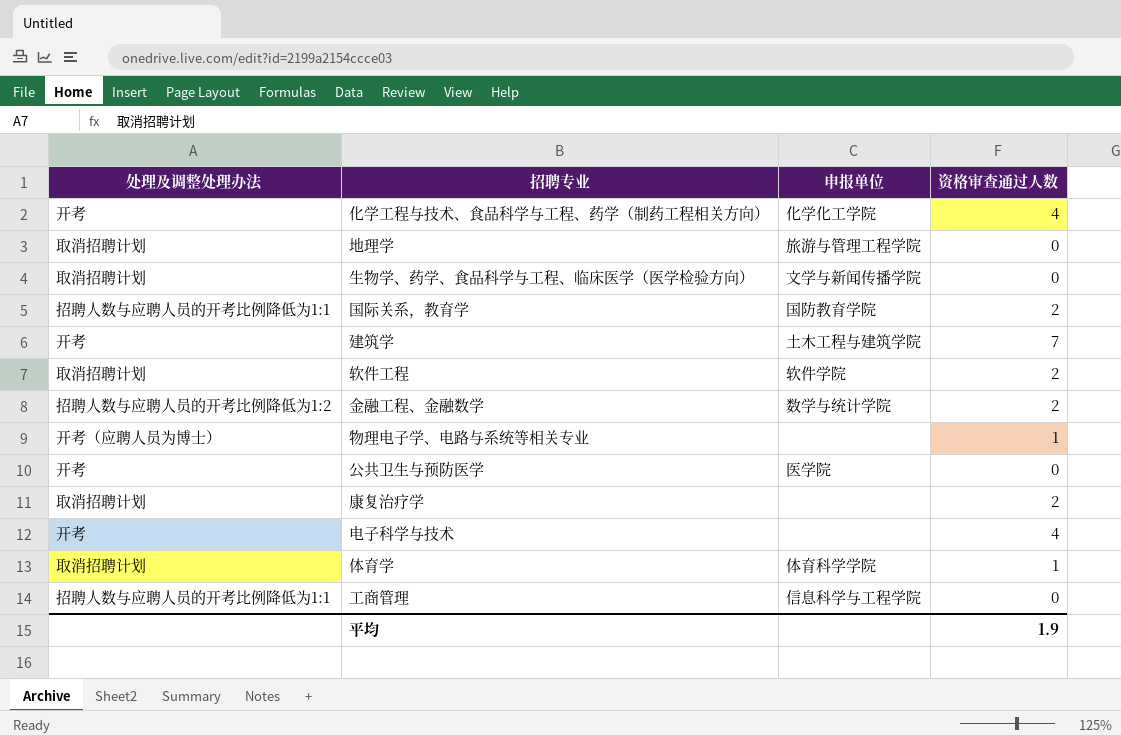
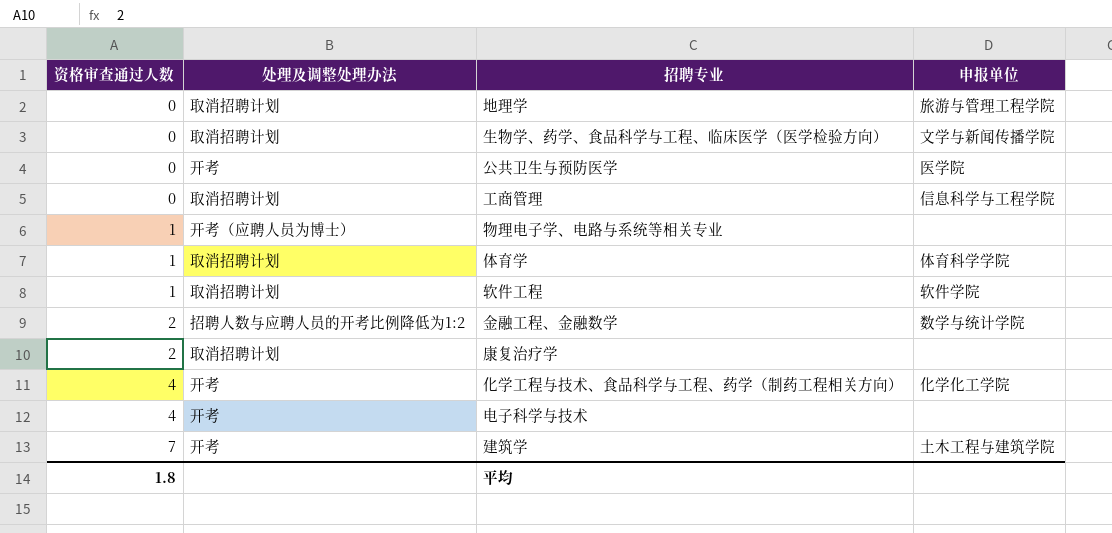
row order: none -> 资格审查通过人数 ascending
column 资格审查通过人数 | position: 4 -> 1
row 国际关系，教育学: 招聘人数与应聘人员的开考比例降低为1:1 | 国防教育学院 | 2 -> none
工商管理 | 处理及调整处理办法: 招聘人数与应聘人员的开考比例降低为1:1 -> 取消招聘计划
软件工程 | 资格审查通过人数: 2 -> 1
平均 | 资格审查通过人数: 1.9 -> 1.8

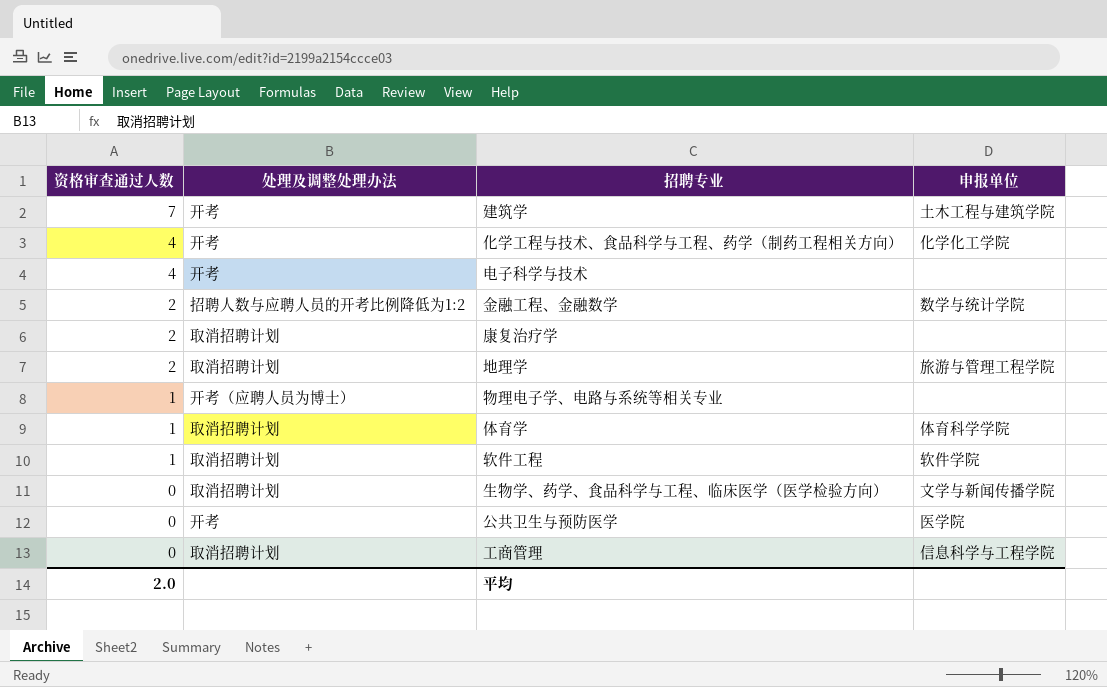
row order: 资格审查通过人数 ascending -> 资格审查通过人数 descending
地理学 | 资格审查通过人数: 0 -> 2
平均 | 资格审查通过人数: 1.8 -> 2.0

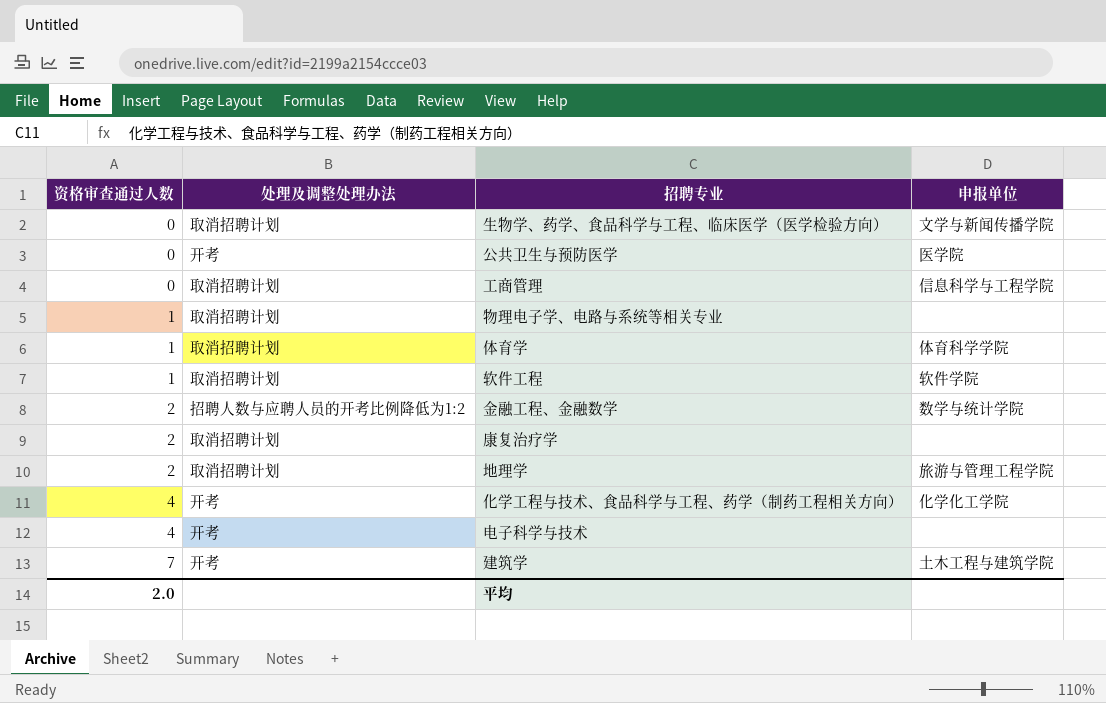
row order: 资格审查通过人数 descending -> 资格审查通过人数 ascending
物理电子学、电路与系统等相关专业 | 处理及调整处理办法: 开考（应聘人员为博士） -> 取消招聘计划

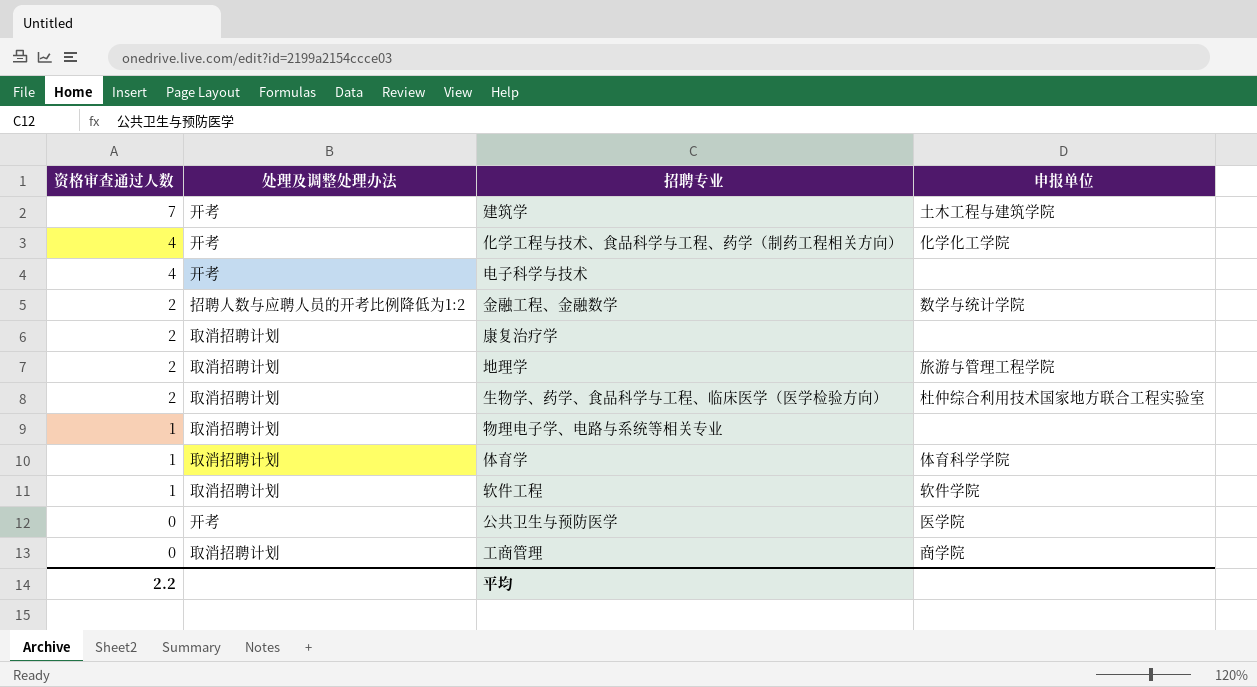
row order: 资格审查通过人数 ascending -> 资格审查通过人数 descending
生物学、药学、食品科学与工程、临床医学（医学检验方向） | 资格审查通过人数: 0 -> 2
生物学、药学、食品科学与工程、临床医学（医学检验方向） | 申报单位: 文学与新闻传播学院 -> 杜仲综合利用技术国家地方联合工程实验室
工商管理 | 申报单位: 信息科学与工程学院 -> 商学院
平均 | 资格审查通过人数: 2.0 -> 2.2

